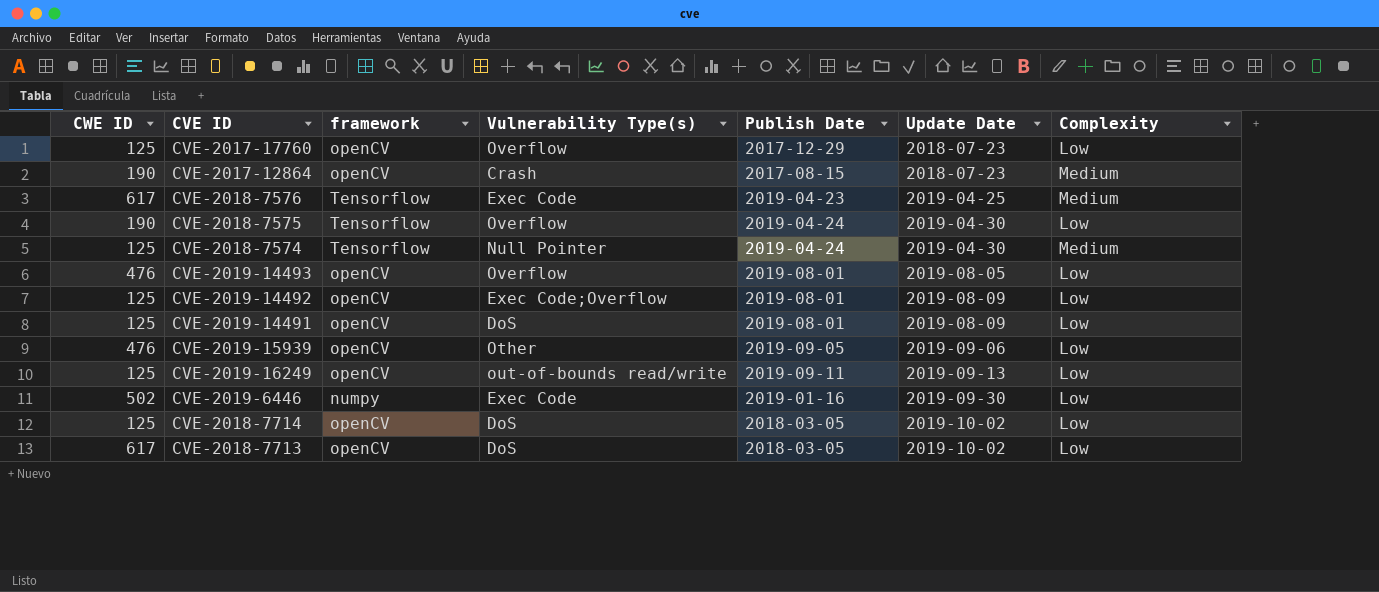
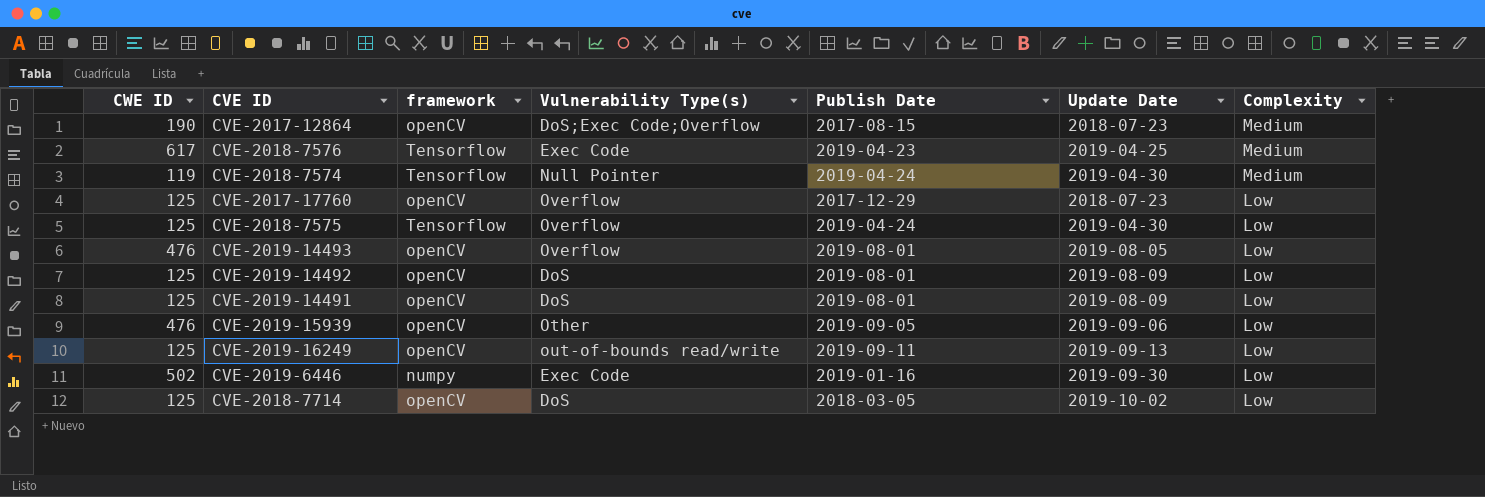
row order: Update Date ascending -> Complexity descending
row CVE-2018-7713: 617 | openCV | DoS | 2018-03-05 | 2019-10-02 | Low -> none
CVE-2017-12864 | Vulnerability Type(s): Crash -> DoS;Exec Code;Overflow
CVE-2018-7574 | CWE ID: 125 -> 119
CVE-2018-7575 | CWE ID: 190 -> 125
CVE-2019-14492 | Vulnerability Type(s): Exec Code;Overflow -> DoS

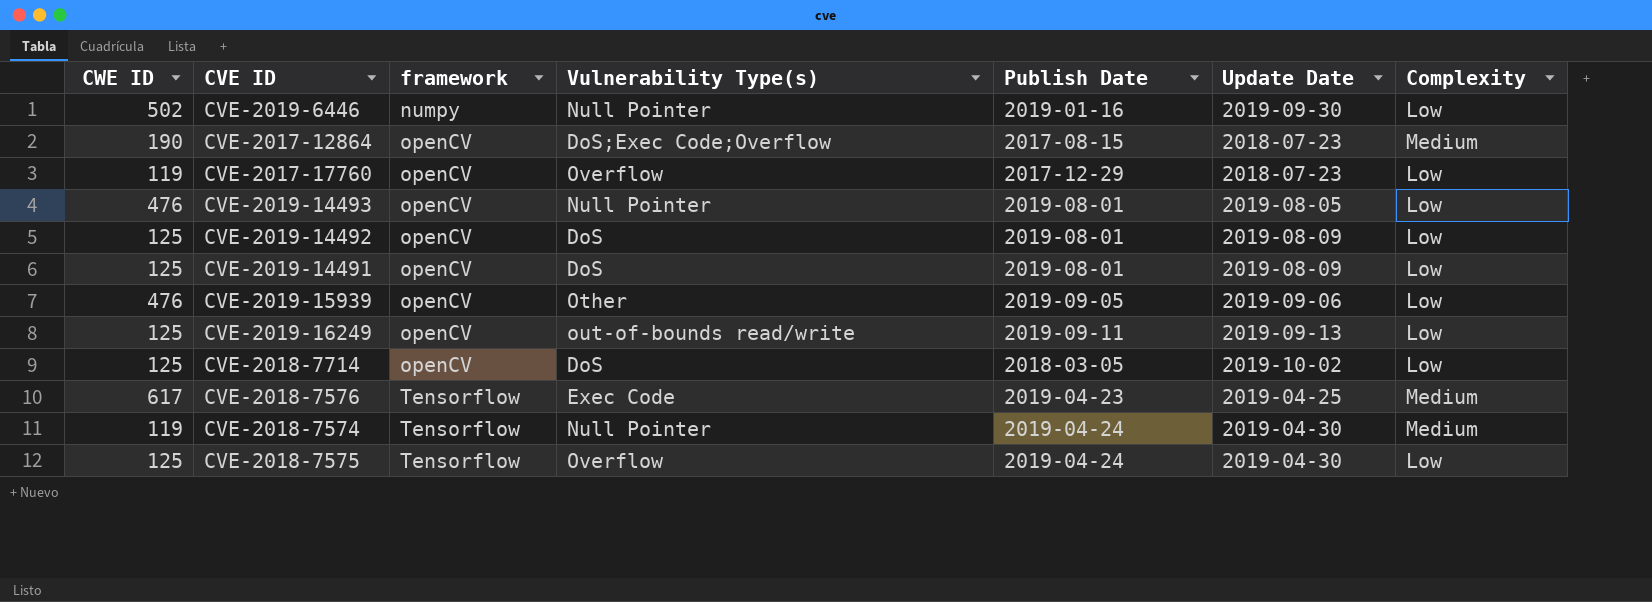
row order: Complexity descending -> framework ascending
CVE-2019-6446 | Vulnerability Type(s): Exec Code -> Null Pointer
CVE-2017-17760 | CWE ID: 125 -> 119
CVE-2019-14493 | Vulnerability Type(s): Overflow -> Null Pointer

